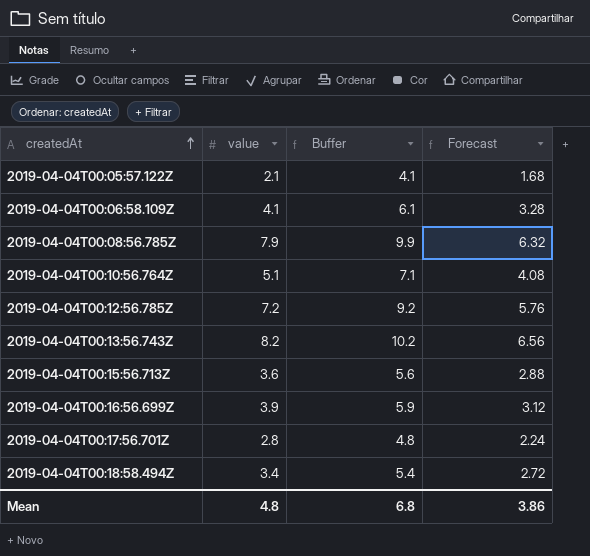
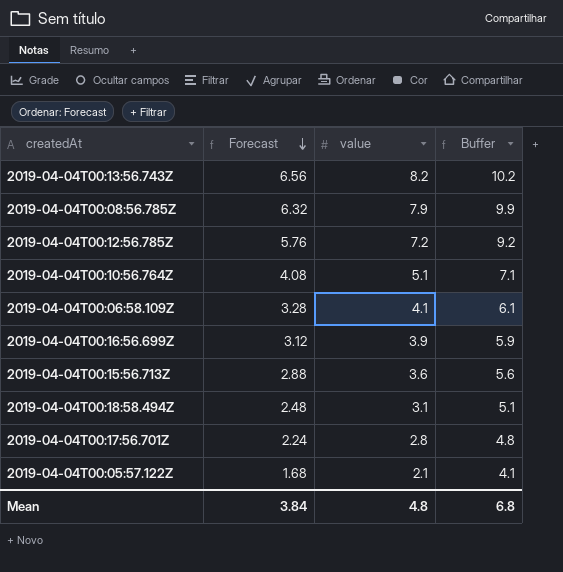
row order: createdAt ascending -> Forecast descending
column Forecast | position: 4 -> 2
2019-04-04T00:18:58.494Z | Forecast: 2.72 -> 2.48
2019-04-04T00:18:58.494Z | value: 3.4 -> 3.1
2019-04-04T00:18:58.494Z | Buffer: 5.4 -> 5.1
Mean | Forecast: 3.86 -> 3.84

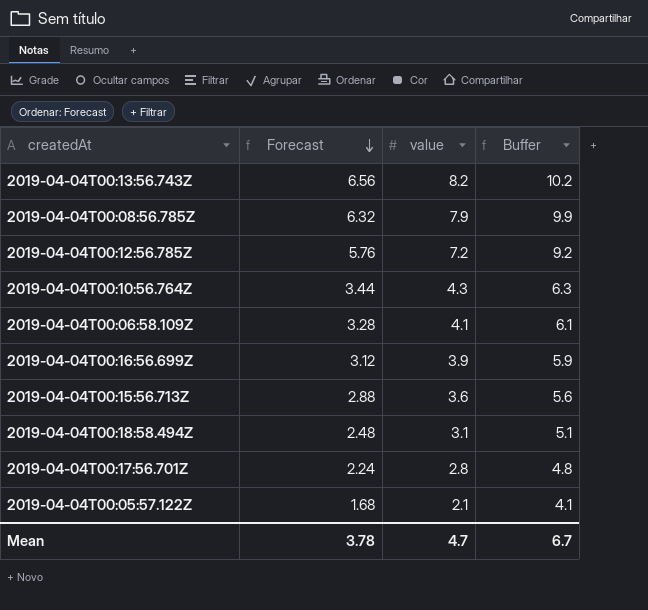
2019-04-04T00:10:56.764Z | Forecast: 4.08 -> 3.44
2019-04-04T00:10:56.764Z | value: 5.1 -> 4.3
2019-04-04T00:10:56.764Z | Buffer: 7.1 -> 6.3
Mean | Forecast: 3.84 -> 3.78
Mean | value: 4.8 -> 4.7
Mean | Buffer: 6.8 -> 6.7

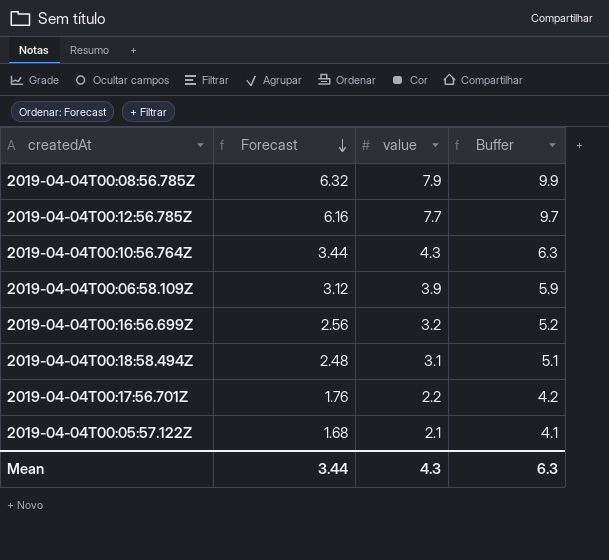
row 2019-04-04T00:13:56.743Z: 6.56 | 8.2 | 10.2 -> none
row 2019-04-04T00:15:56.713Z: 2.88 | 3.6 | 5.6 -> none
2019-04-04T00:12:56.785Z | Forecast: 5.76 -> 6.16
2019-04-04T00:12:56.785Z | value: 7.2 -> 7.7
2019-04-04T00:12:56.785Z | Buffer: 9.2 -> 9.7
2019-04-04T00:06:58.109Z | Forecast: 3.28 -> 3.12
2019-04-04T00:06:58.109Z | value: 4.1 -> 3.9
2019-04-04T00:06:58.109Z | Buffer: 6.1 -> 5.9
2019-04-04T00:16:56.699Z | Forecast: 3.12 -> 2.56
2019-04-04T00:16:56.699Z | value: 3.9 -> 3.2
2019-04-04T00:16:56.699Z | Buffer: 5.9 -> 5.2
2019-04-04T00:17:56.701Z | Forecast: 2.24 -> 1.76
2019-04-04T00:17:56.701Z | value: 2.8 -> 2.2
2019-04-04T00:17:56.701Z | Buffer: 4.8 -> 4.2
Mean | Forecast: 3.78 -> 3.44
Mean | value: 4.7 -> 4.3
Mean | Buffer: 6.7 -> 6.3

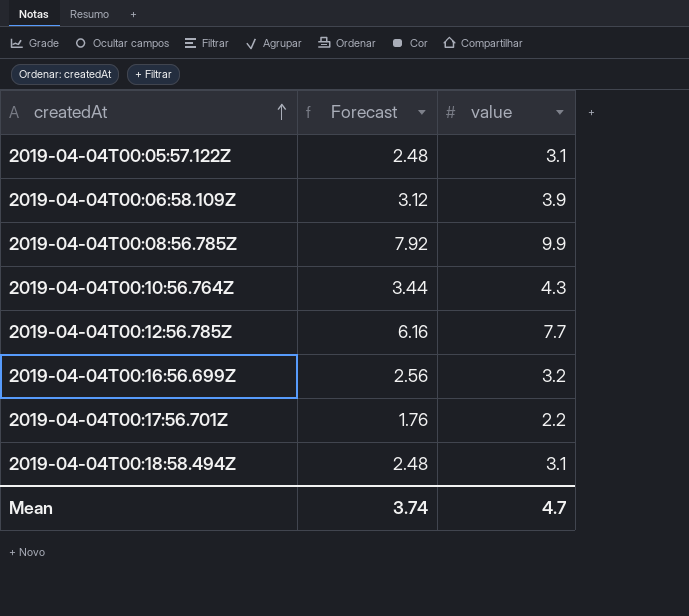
row order: Forecast descending -> createdAt ascending
column Buffer | formula: [value] + 2 -> none
2019-04-04T00:05:57.122Z | Forecast: 1.68 -> 2.48
2019-04-04T00:05:57.122Z | value: 2.1 -> 3.1
2019-04-04T00:08:56.785Z | Forecast: 6.32 -> 7.92
2019-04-04T00:08:56.785Z | value: 7.9 -> 9.9
Mean | Forecast: 3.44 -> 3.74
Mean | value: 4.3 -> 4.7

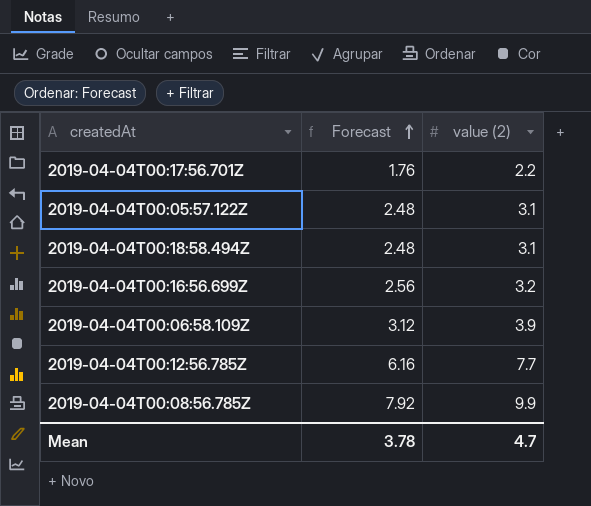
row order: createdAt ascending -> Forecast ascending
column name: value -> value (2)
row 2019-04-04T00:10:56.764Z: 3.44 | 4.3 -> none
Mean | Forecast: 3.74 -> 3.78

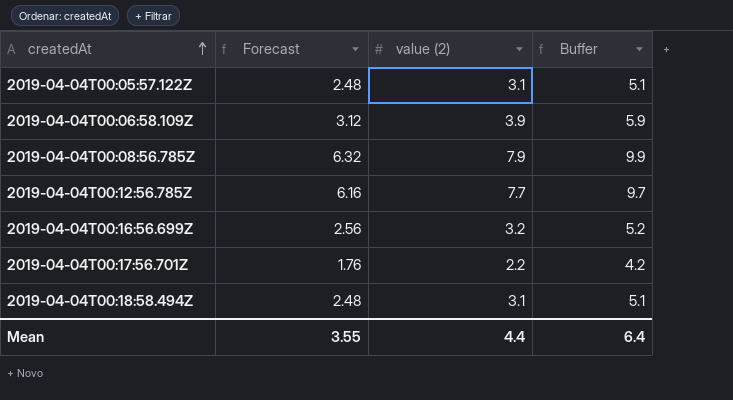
row order: Forecast ascending -> createdAt ascending
column Buffer | formula: none -> [value (2)] + 2
2019-04-04T00:08:56.785Z | Forecast: 7.92 -> 6.32
2019-04-04T00:08:56.785Z | value (2): 9.9 -> 7.9
Mean | Forecast: 3.78 -> 3.55
Mean | value (2): 4.7 -> 4.4

